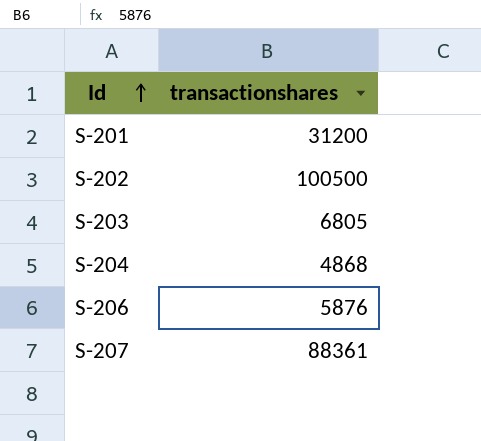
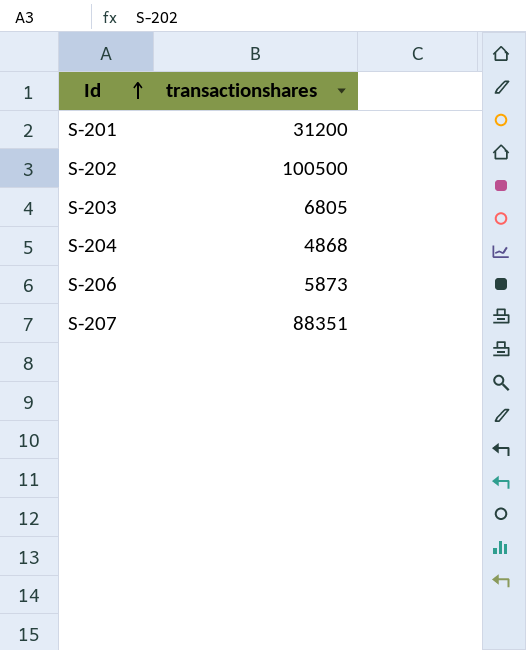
S-206 | transactionshares: 5876 -> 5873
S-207 | transactionshares: 88361 -> 88351

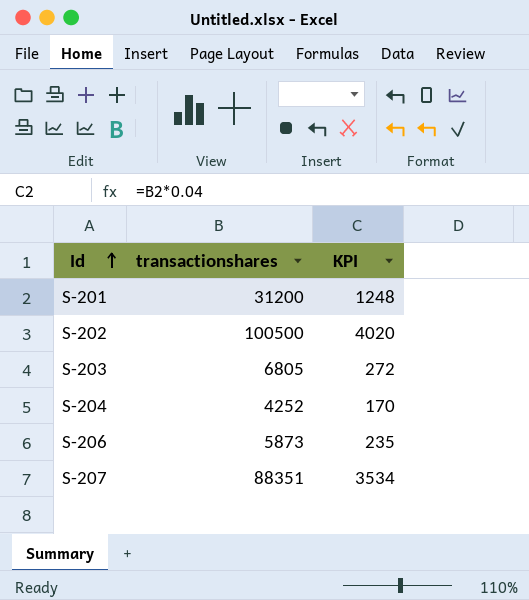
column KPI | formula: none -> [transactionshares] * 0.04
S-204 | transactionshares: 4868 -> 4252

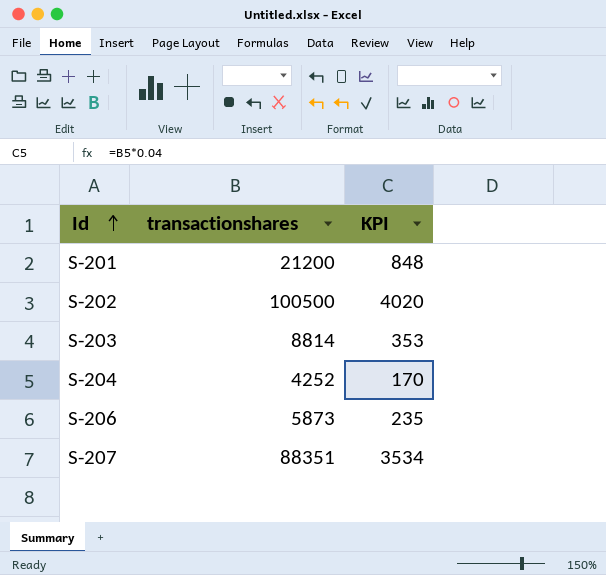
S-201 | transactionshares: 31200 -> 21200
S-201 | KPI: 1248 -> 848
S-203 | transactionshares: 6805 -> 8814
S-203 | KPI: 272 -> 353

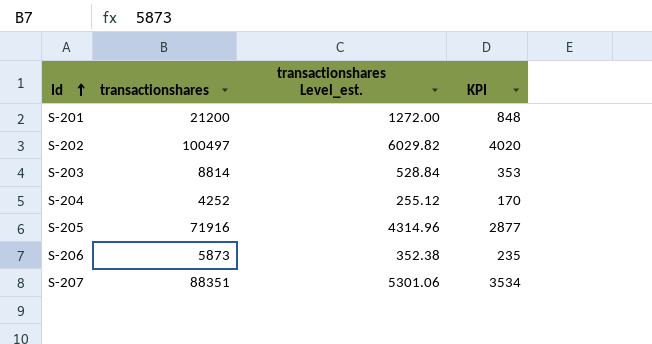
column transactionshares Level_est. | formula: none -> [transactionshares] * 0.06
S-202 | transactionshares: 100500 -> 100497
row S-205: none -> 71916 | 4314.96 | 2877

